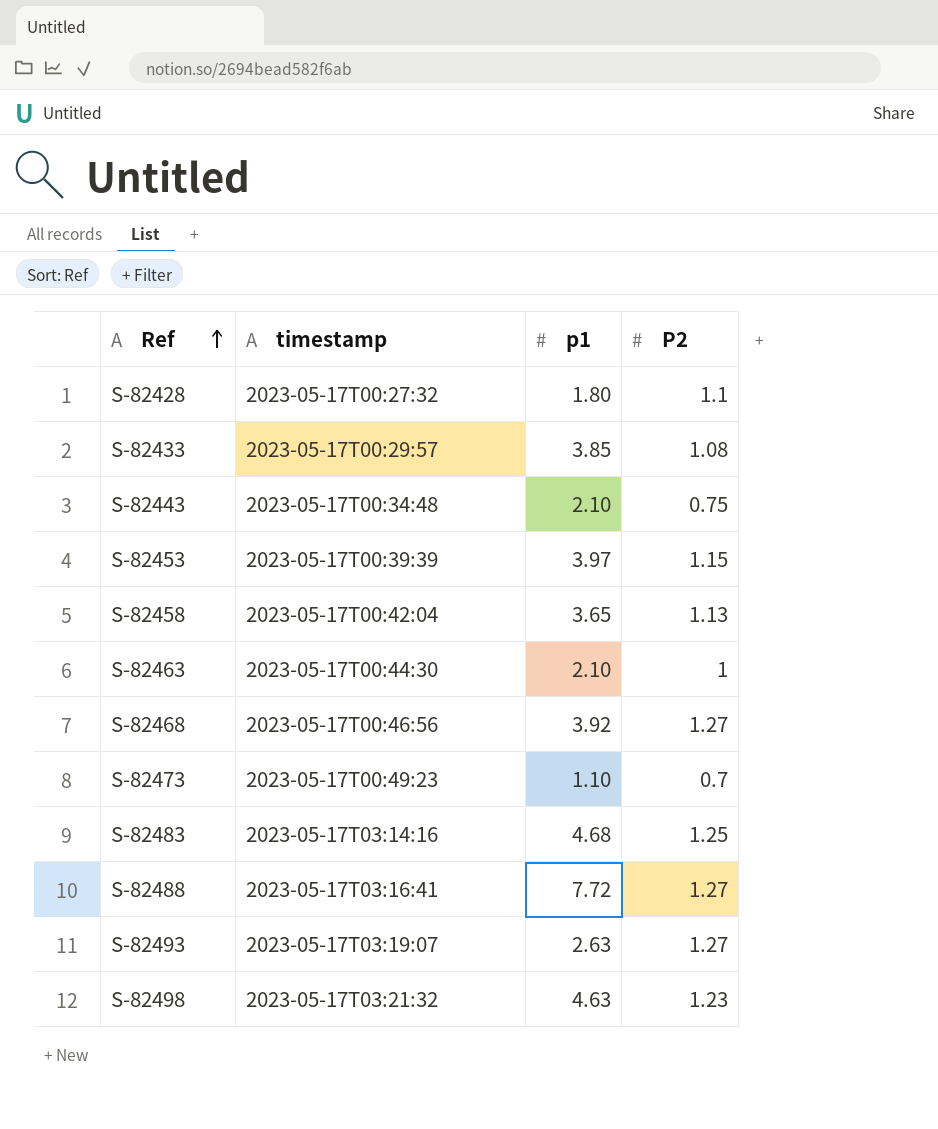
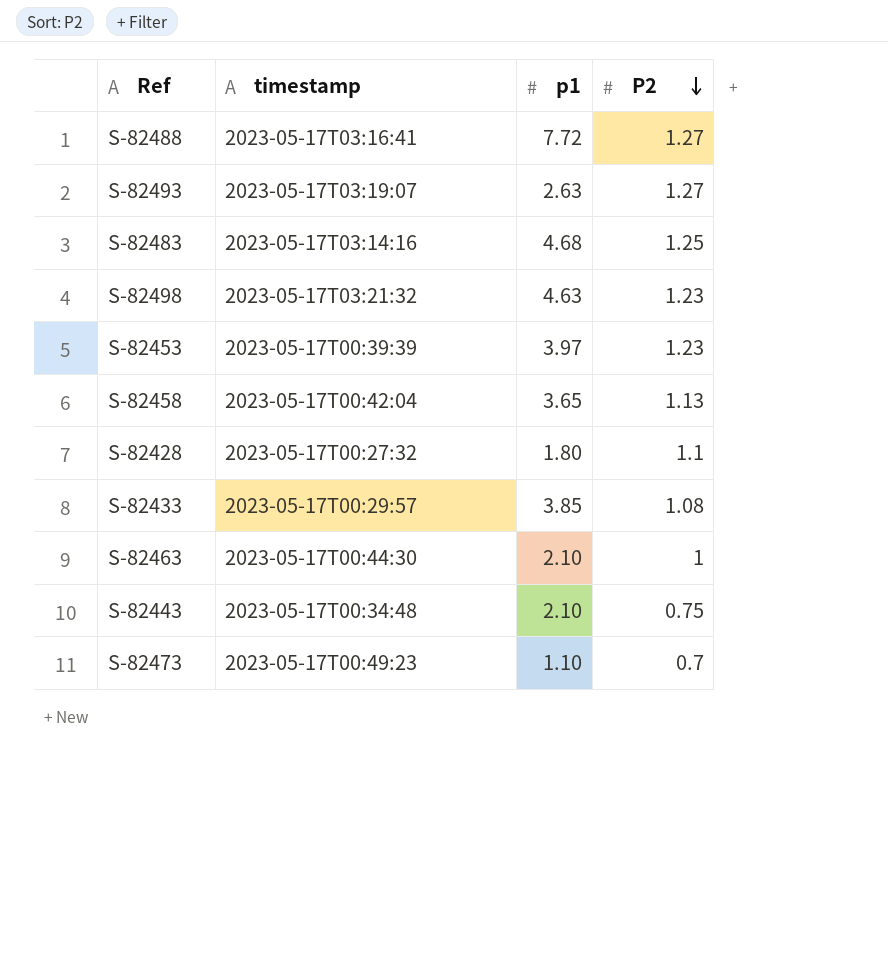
row order: Ref ascending -> P2 descending
row S-82468: 2023-05-17T00:46:56 | 3.92 | 1.27 -> none
S-82453 | P2: 1.15 -> 1.23

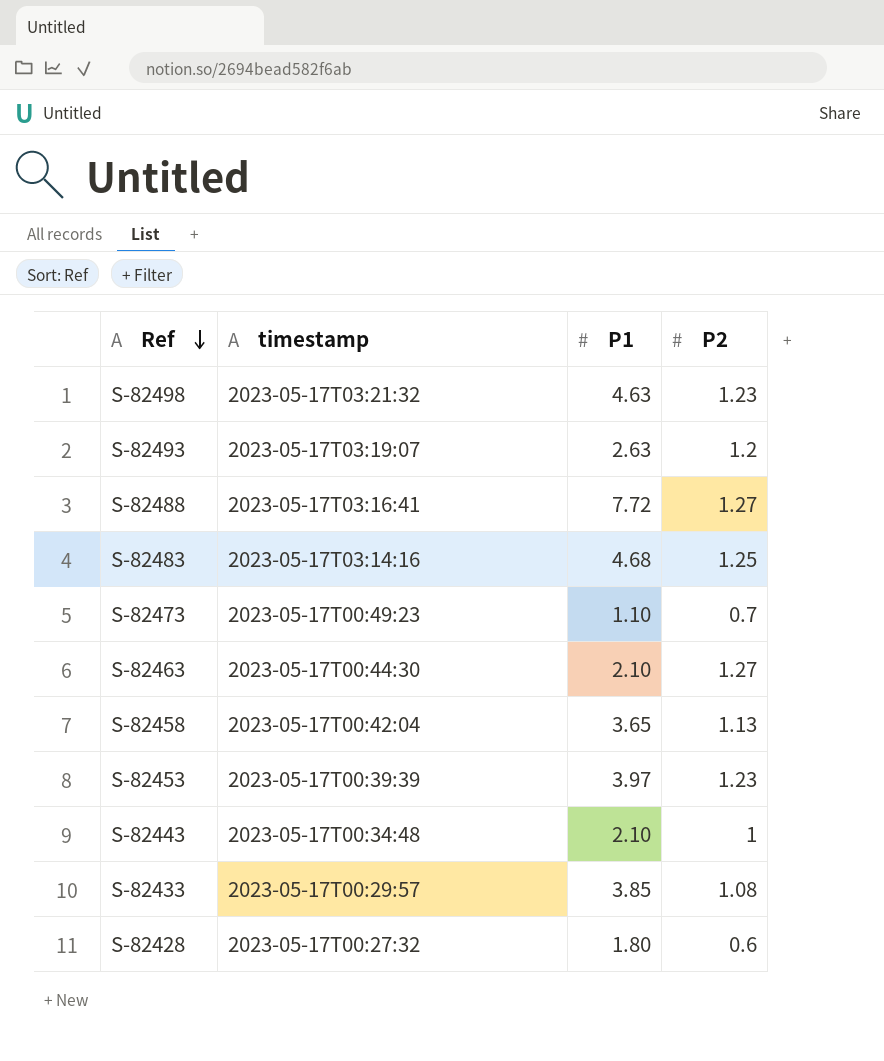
row order: P2 descending -> Ref descending
column name: p1 -> P1
S-82493 | P2: 1.27 -> 1.2
S-82463 | P2: 1 -> 1.27
S-82443 | P2: 0.75 -> 1
S-82428 | P2: 1.1 -> 0.6

